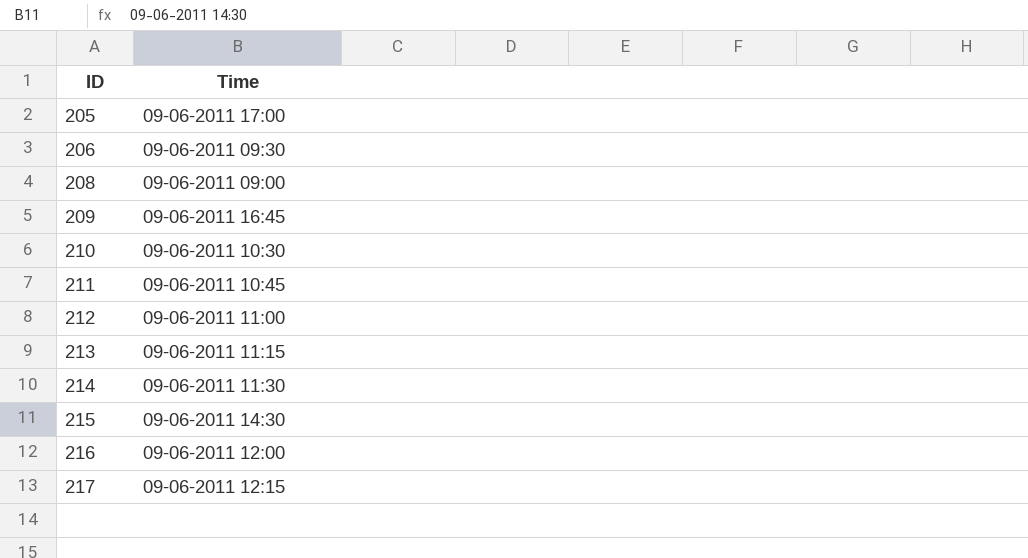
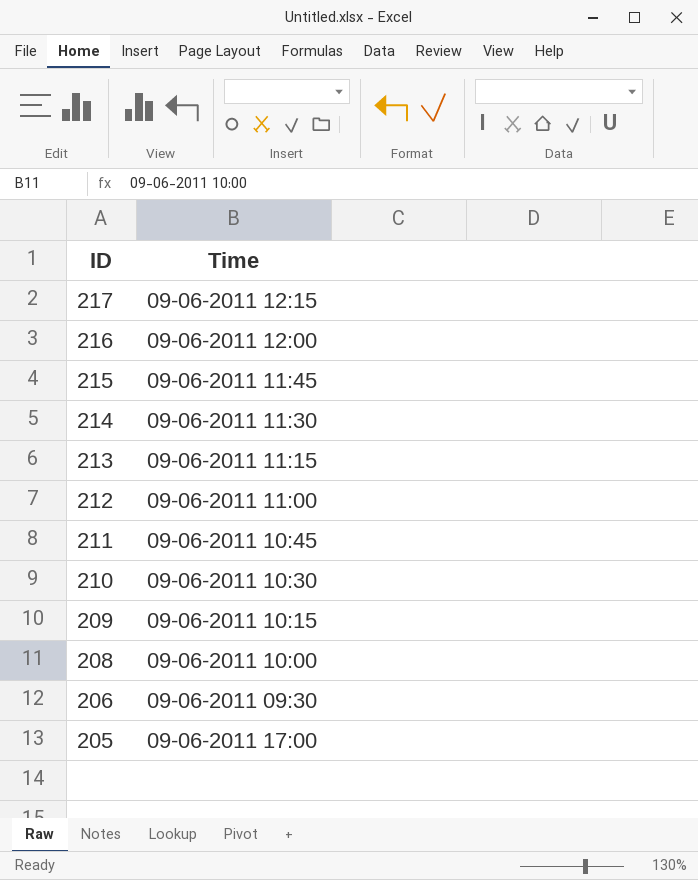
row order: ID ascending -> ID descending
215 | Time: 09-06-2011 14:30 -> 09-06-2011 11:45
209 | Time: 09-06-2011 16:45 -> 09-06-2011 10:15
208 | Time: 09-06-2011 09:00 -> 09-06-2011 10:00

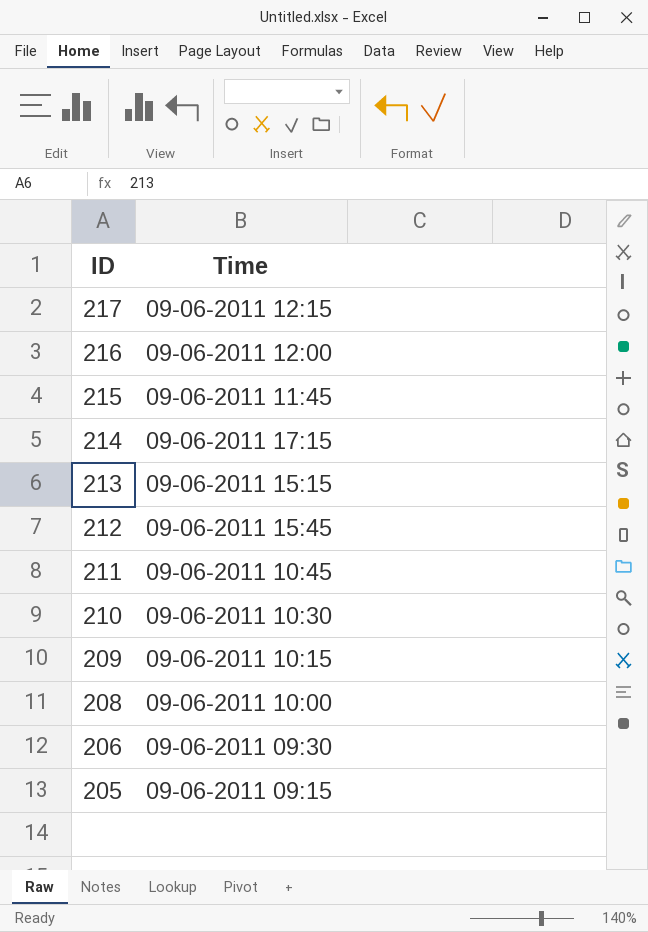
214 | Time: 09-06-2011 11:30 -> 09-06-2011 17:15
213 | Time: 09-06-2011 11:15 -> 09-06-2011 15:15
212 | Time: 09-06-2011 11:00 -> 09-06-2011 15:45
205 | Time: 09-06-2011 17:00 -> 09-06-2011 09:15

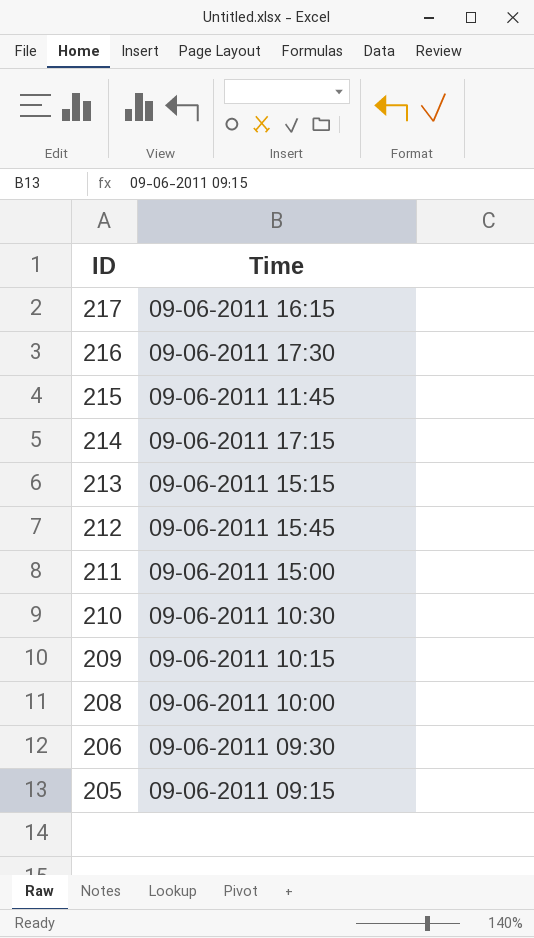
217 | Time: 09-06-2011 12:15 -> 09-06-2011 16:15
216 | Time: 09-06-2011 12:00 -> 09-06-2011 17:30
211 | Time: 09-06-2011 10:45 -> 09-06-2011 15:00

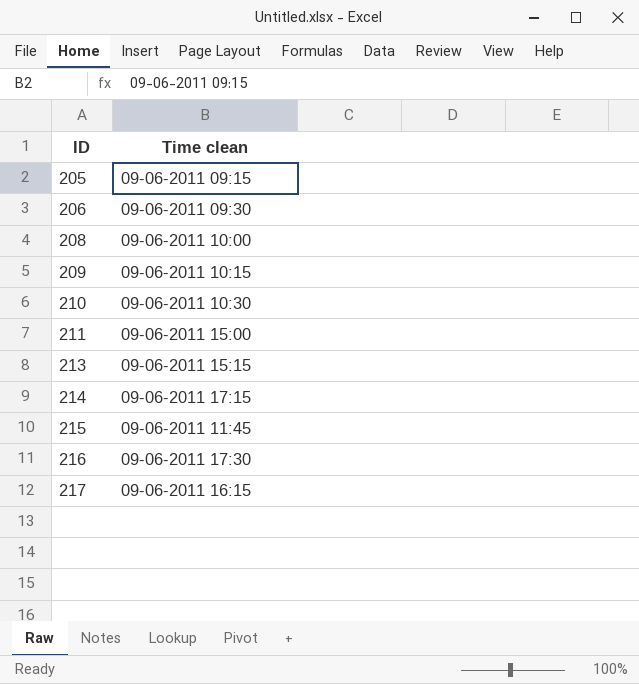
row order: ID descending -> ID ascending
column name: Time -> Time clean
row 212: 09-06-2011 15:45 -> none

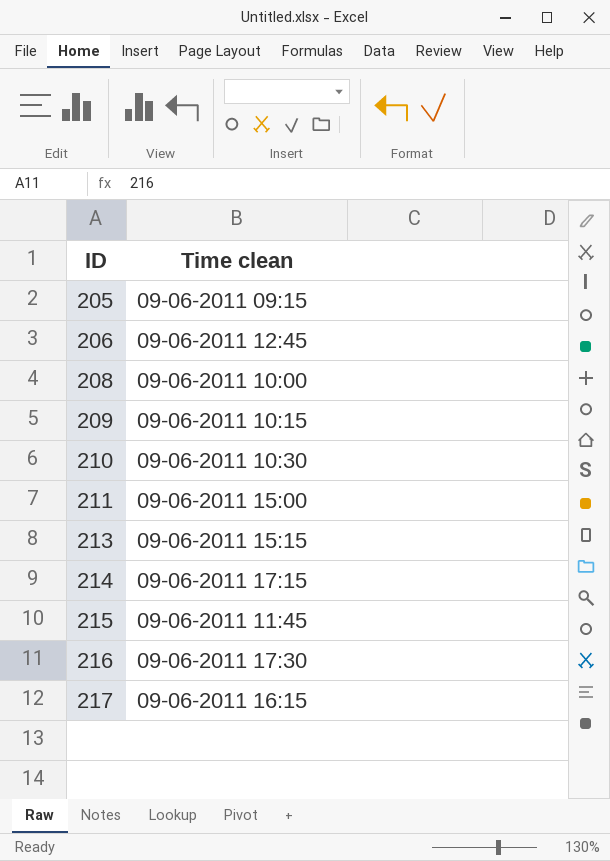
206 | Time clean: 09-06-2011 09:30 -> 09-06-2011 12:45

